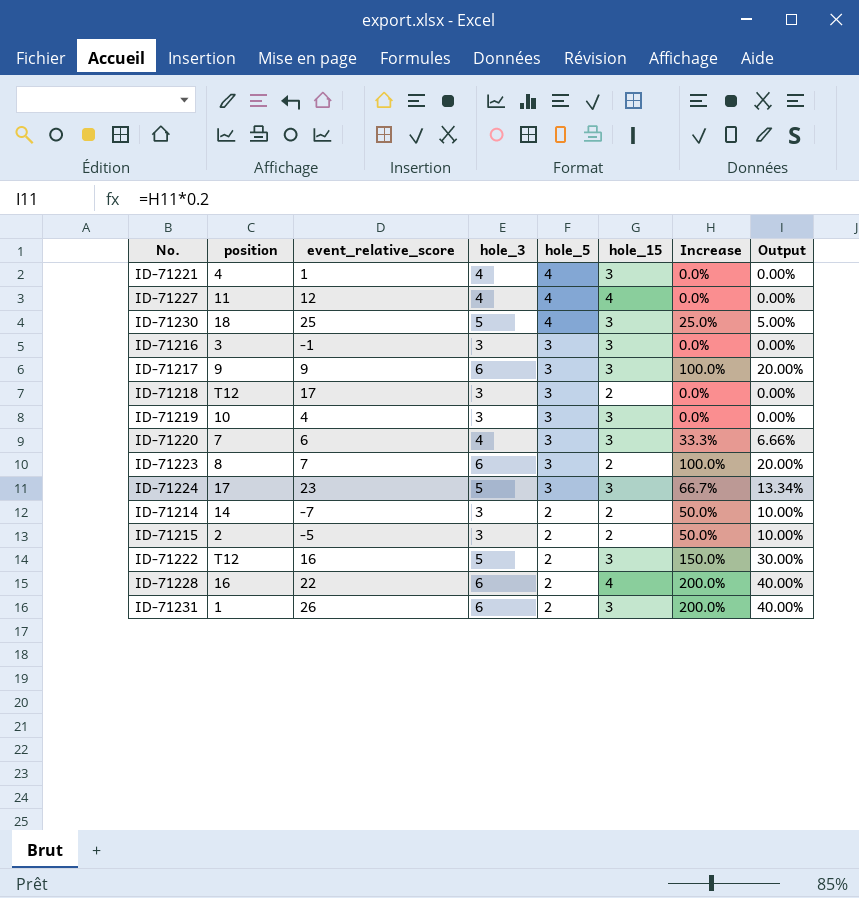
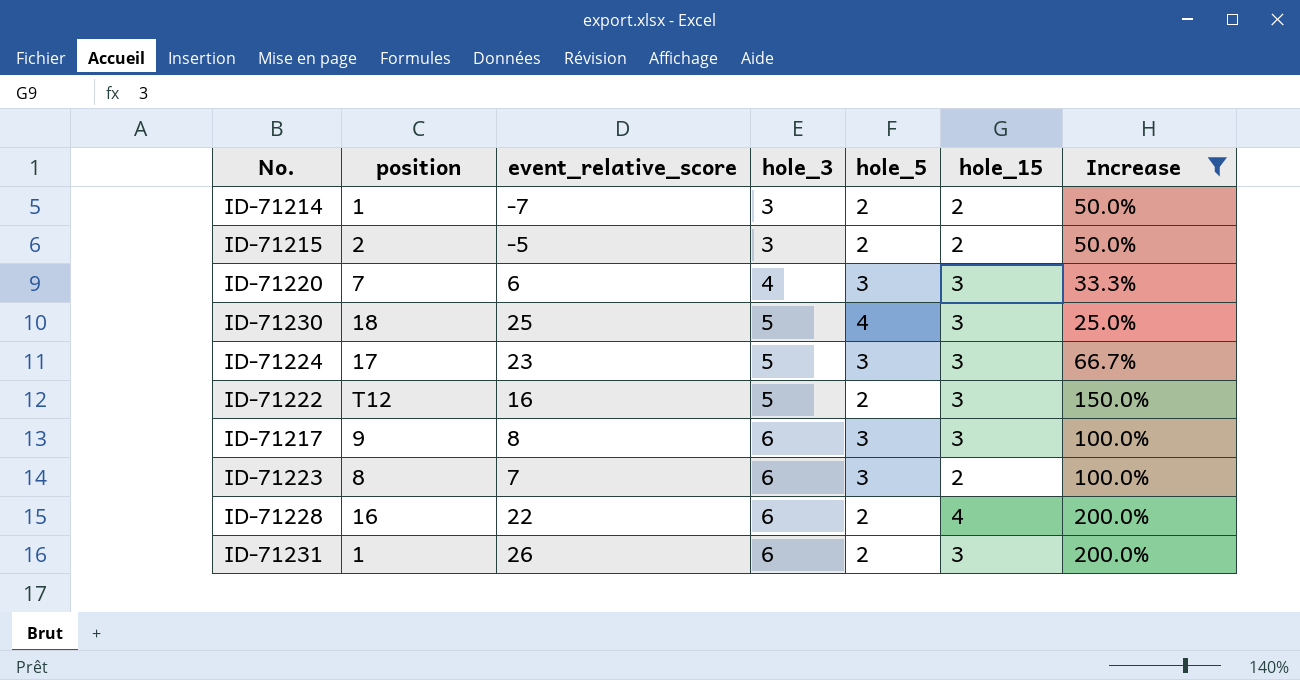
filter: none -> Increase != 0.0%
row order: hole_5 descending -> hole_3 ascending
column Output | formula: [Increase] * 0.2 -> none
ID-71214 | position: 14 -> 1
ID-71217 | event_relative_score: 9 -> 8

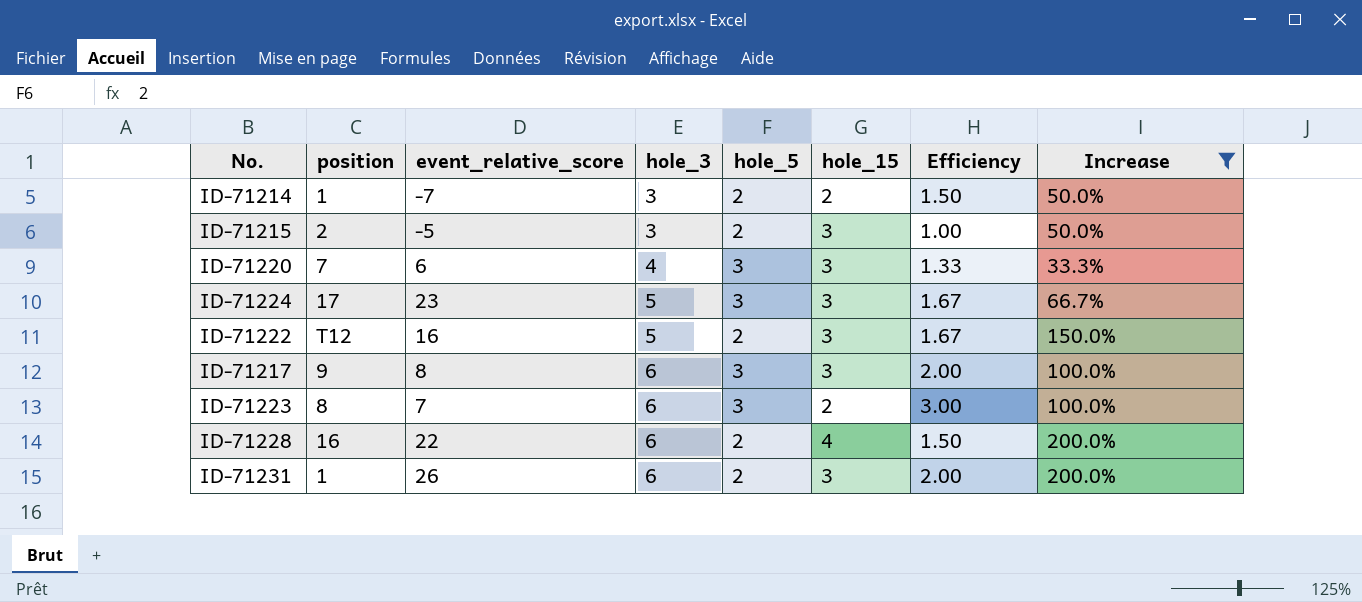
column Efficiency | formula: none -> [hole_3] / [hole_15]
row ID-71230: 18 | 25 | 5 | 4 | 3 | 25.0% -> none
ID-71215 | hole_15: 2 -> 3

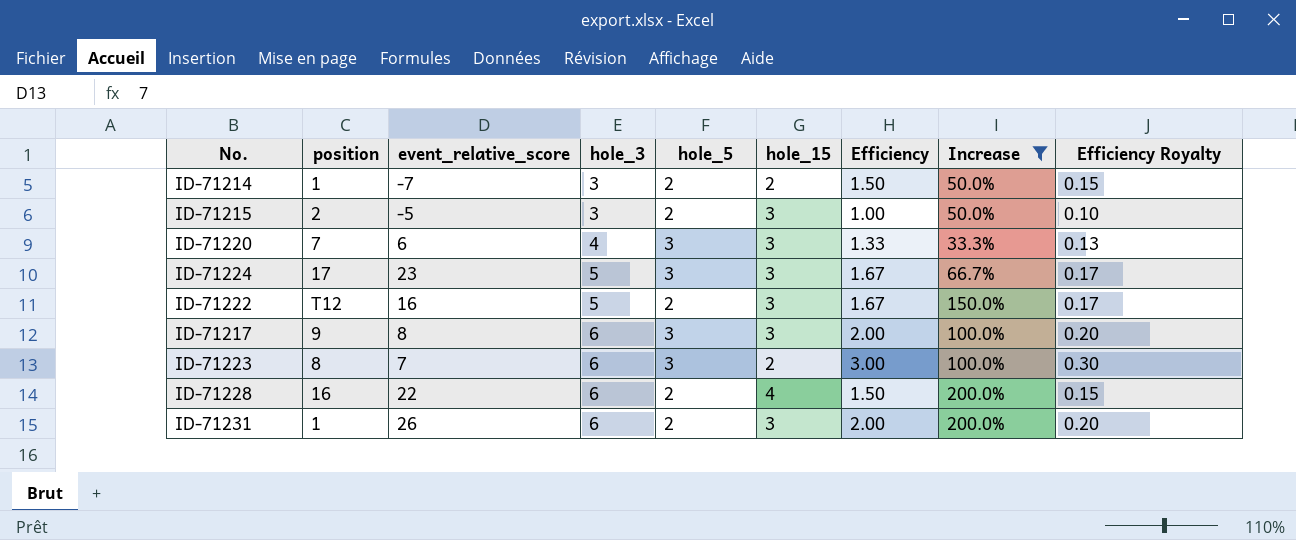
column Efficiency Royalty | formula: none -> [Efficiency] * 0.1

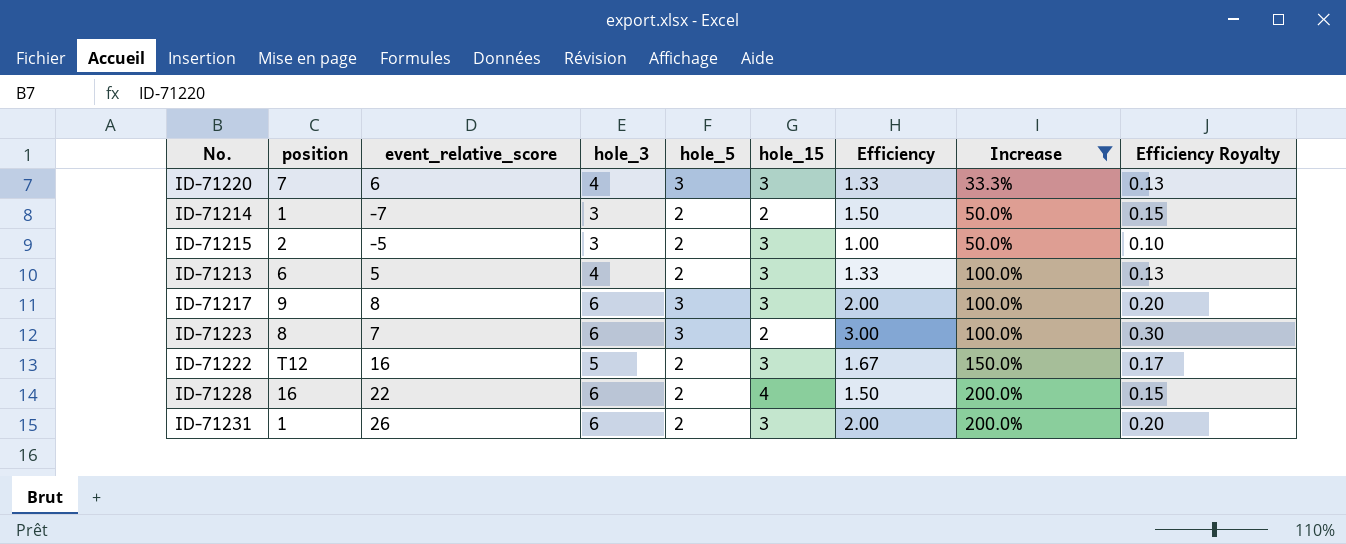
row order: hole_3 ascending -> Increase ascending
row ID-71224: 17 | 23 | 5 | 3 | 3 | 1.67 | 66.7% | 0.17 -> none
row ID-71213: none -> 6 | 5 | 4 | 2 | 3 | 1.33 | 100.0% | 0.13

